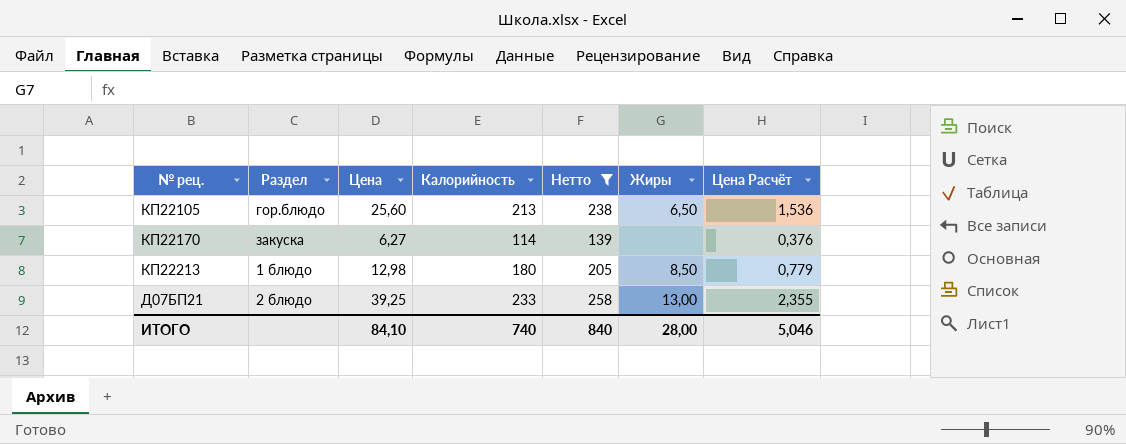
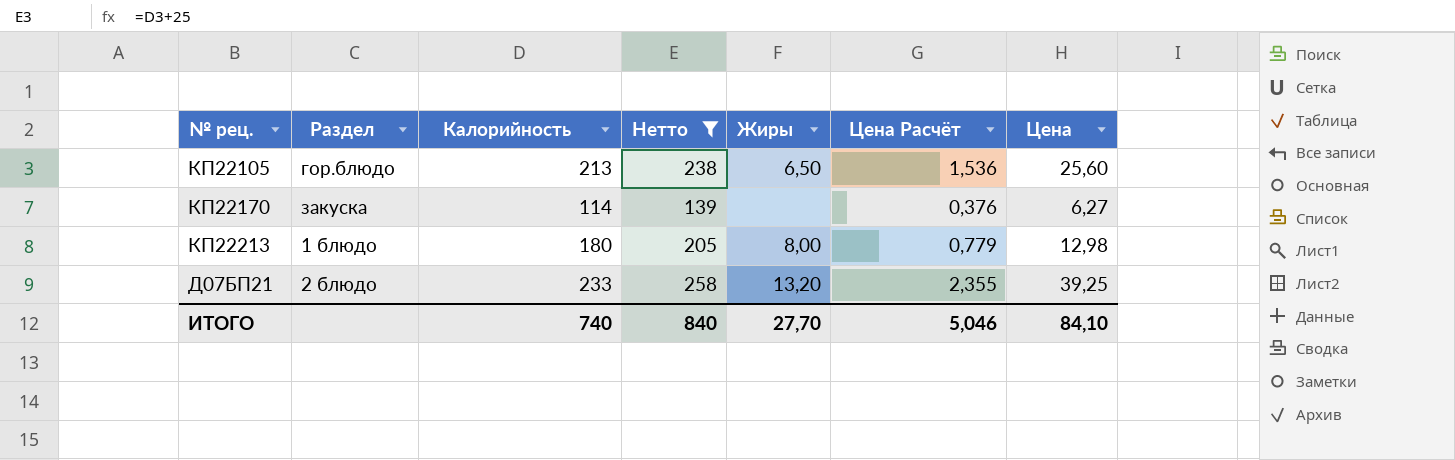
column Цена | position: 3 -> 7
КП22213 | Жиры: 8,50 -> 8,00
Д07БП21 | Жиры: 13,00 -> 13,20
ИТОГО | Жиры: 28,00 -> 27,70

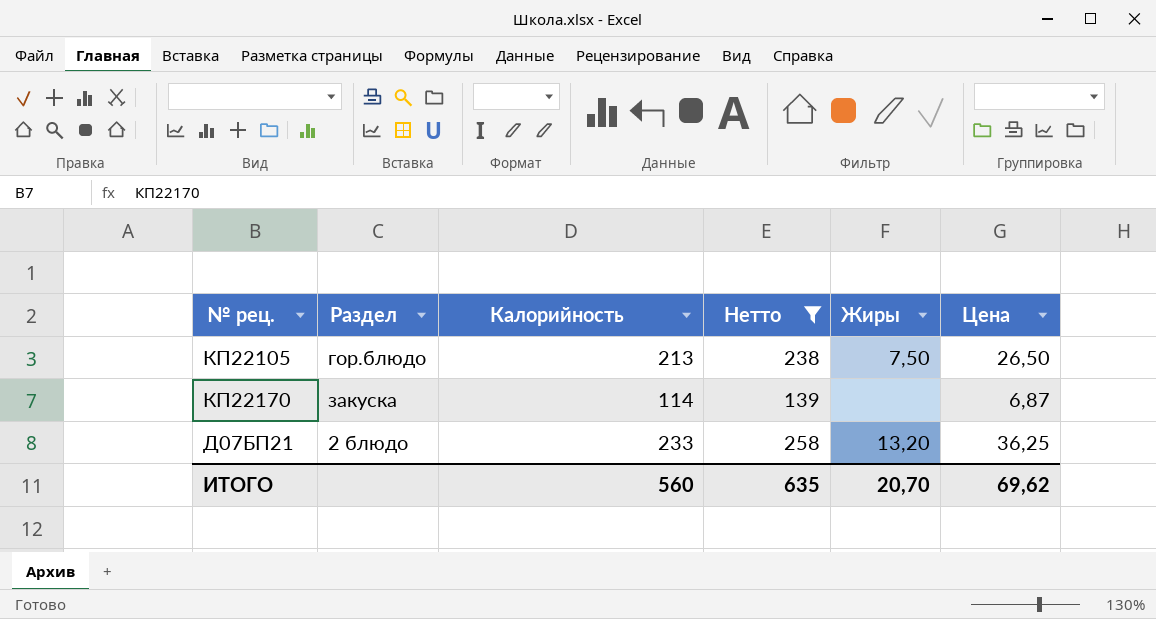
column Цена Расчёт | formula: [Цена] * 0,06 -> none
row КП22213: 1 блюдо | 180 | 205 | 8,00 | 0,779 | 12,98 -> none
КП22105 | Жиры: 6,50 -> 7,50
КП22105 | Цена: 25,60 -> 26,50
КП22170 | Цена: 6,27 -> 6,87
Д07БП21 | Цена: 39,25 -> 36,25
ИТОГО | Калорийность: 740 -> 560
ИТОГО | Нетто: 840 -> 635
ИТОГО | Жиры: 27,70 -> 20,70
ИТОГО | Цена: 84,10 -> 69,62

